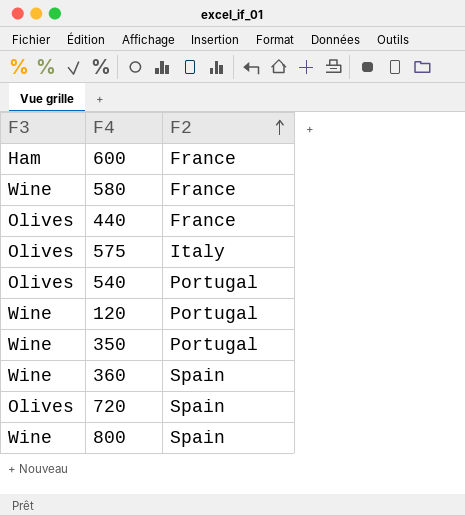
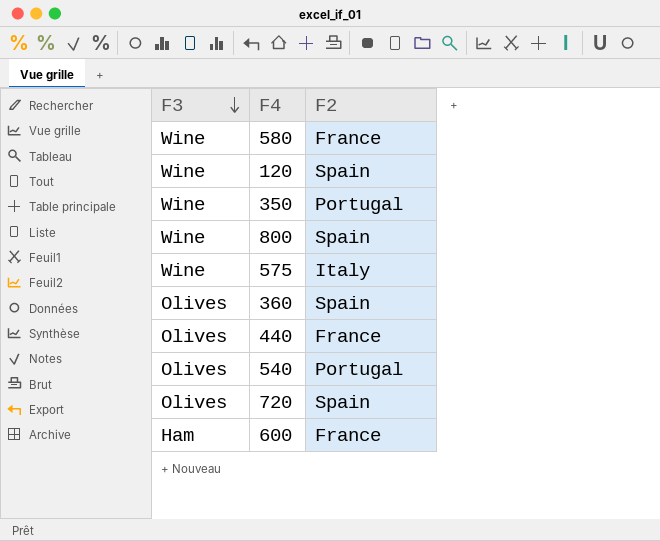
row order: F2 ascending -> F3 descending
120 | F2: Portugal -> Spain
575 | F3: Olives -> Wine
360 | F3: Wine -> Olives

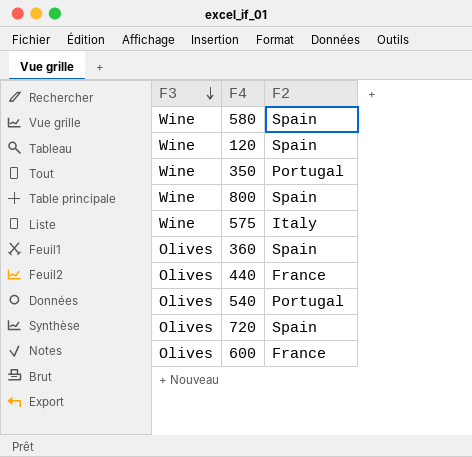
580 | F2: France -> Spain
600 | F3: Ham -> Olives

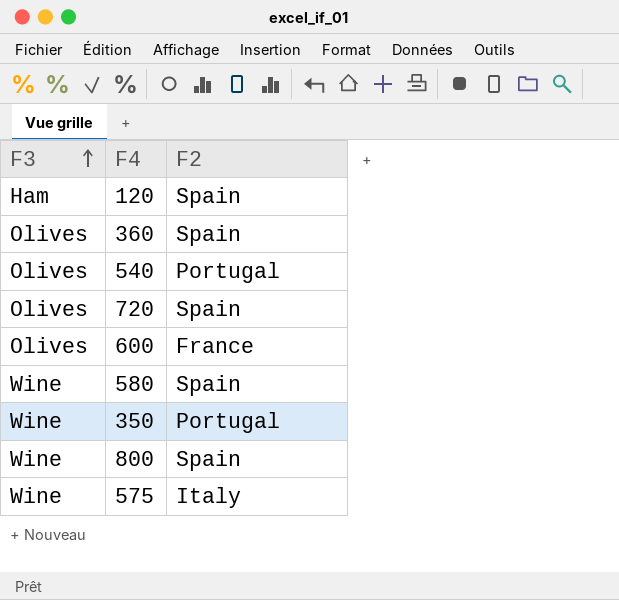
row order: F3 descending -> F3 ascending
row 440: Olives | France -> none
120 | F3: Wine -> Ham

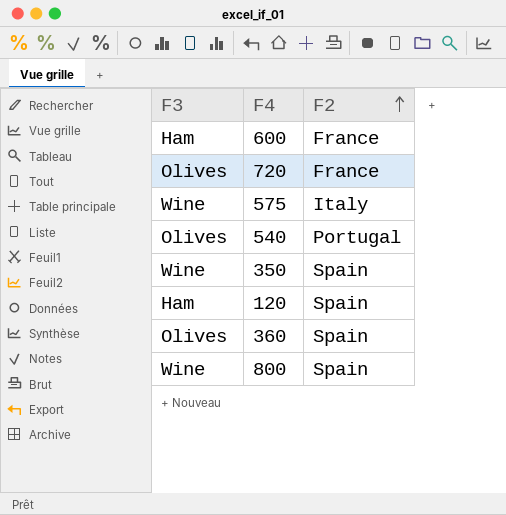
row order: F3 ascending -> F2 ascending
row 580: Wine | Spain -> none
600 | F3: Olives -> Ham
720 | F2: Spain -> France
350 | F2: Portugal -> Spain

